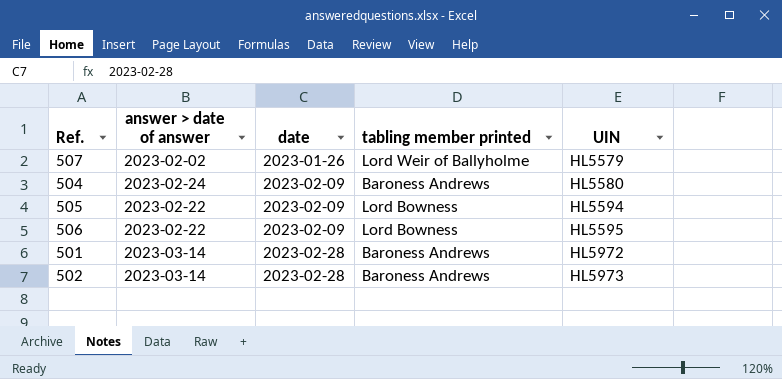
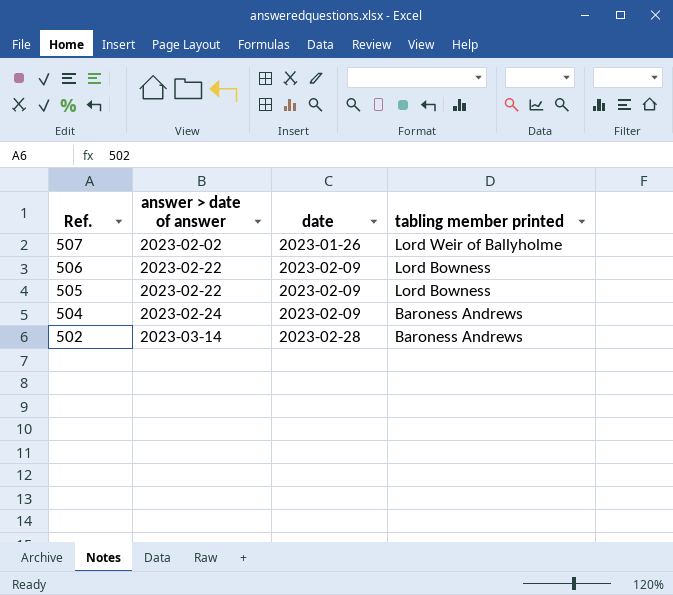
row order: date ascending -> Ref. descending
column UIN | position: 5 -> none
row 501: 2023-03-14 | 2023-02-28 | Baroness Andrews | HL5972 -> none

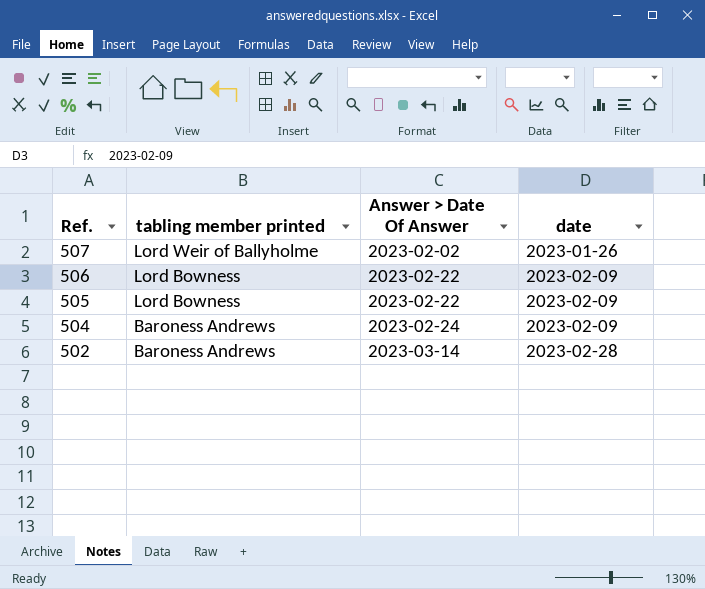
column tabling member printed | position: 4 -> 2
column name: answer > date of answer -> Answer > Date Of Answer

